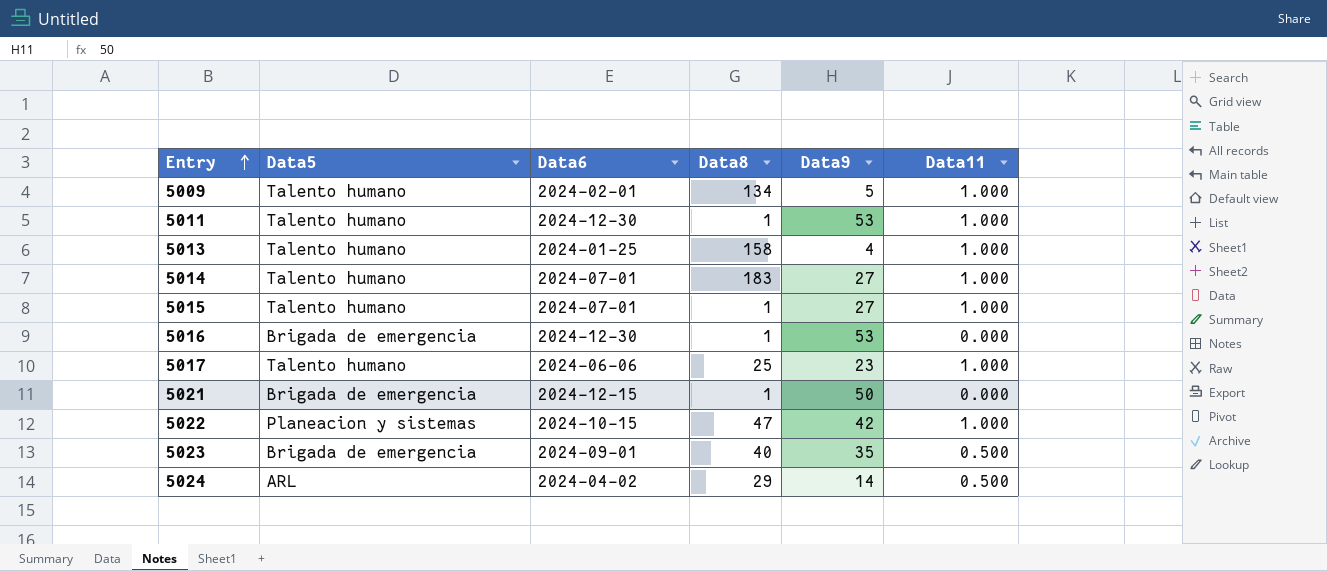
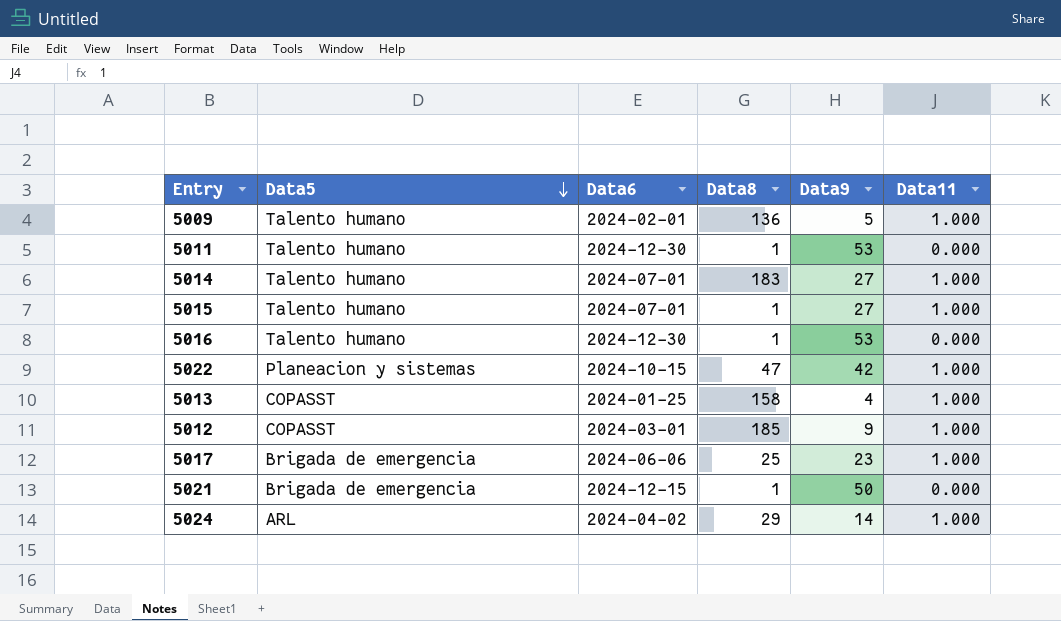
row order: Entry ascending -> Data5 descending
row 5023: Brigada de emergencia | 2024-09-01 | 40 | 35 | 0.500 -> none
5009 | Data8: 134 -> 136
5011 | Data11: 1.000 -> 0.000
5016 | Data5: Brigada de emergencia -> Talento humano
5013 | Data5: Talento humano -> COPASST
row 5012: none -> COPASST | 2024-03-01 | 185 | 9 | 1.000
5017 | Data5: Talento humano -> Brigada de emergencia
5024 | Data11: 0.500 -> 1.000

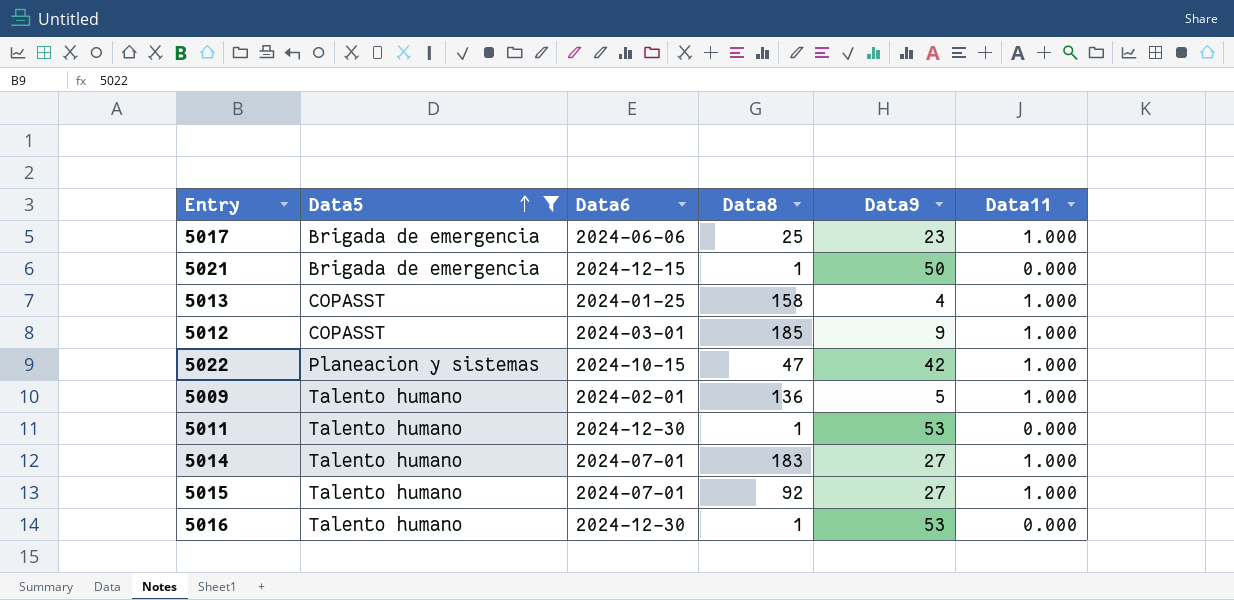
filter: none -> Data5 != ARL
row order: Data5 descending -> Data5 ascending
5015 | Data8: 1 -> 92

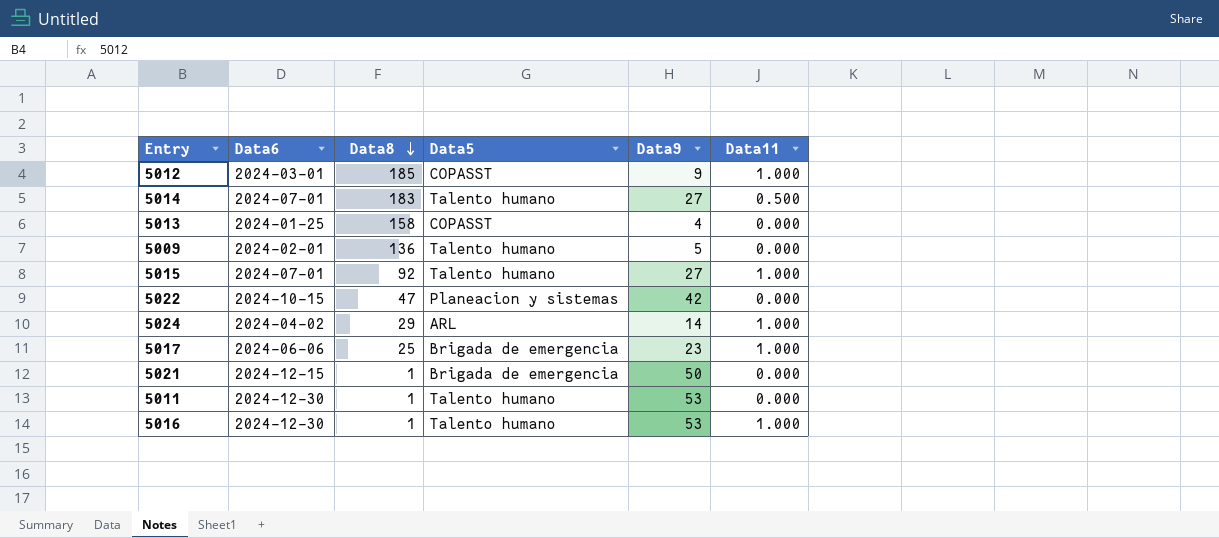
filter: Data5 != ARL -> none
row order: Data5 ascending -> Data8 descending
column Data5 | position: 2 -> 4
5014 | Data11: 1.000 -> 0.500
5013 | Data11: 1.000 -> 0.000
5009 | Data11: 1.000 -> 0.000
5022 | Data11: 1.000 -> 0.000
5016 | Data11: 0.000 -> 1.000

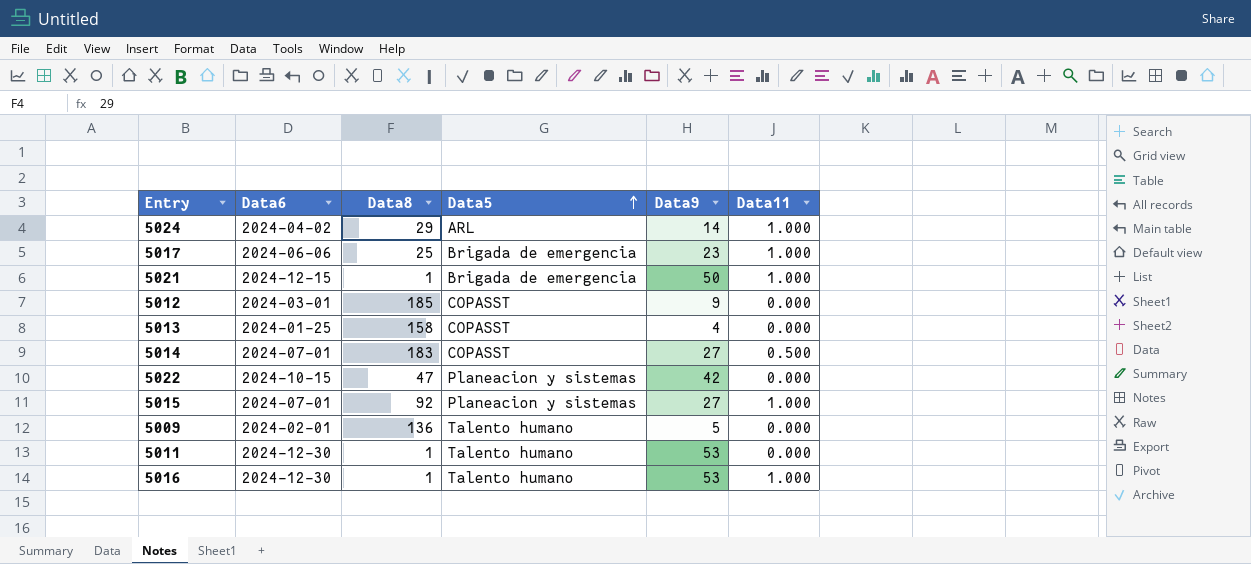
row order: Data8 descending -> Data5 ascending
5021 | Data11: 0.000 -> 1.000
5012 | Data11: 1.000 -> 0.000
5014 | Data5: Talento humano -> COPASST
5015 | Data5: Talento humano -> Planeacion y sistemas

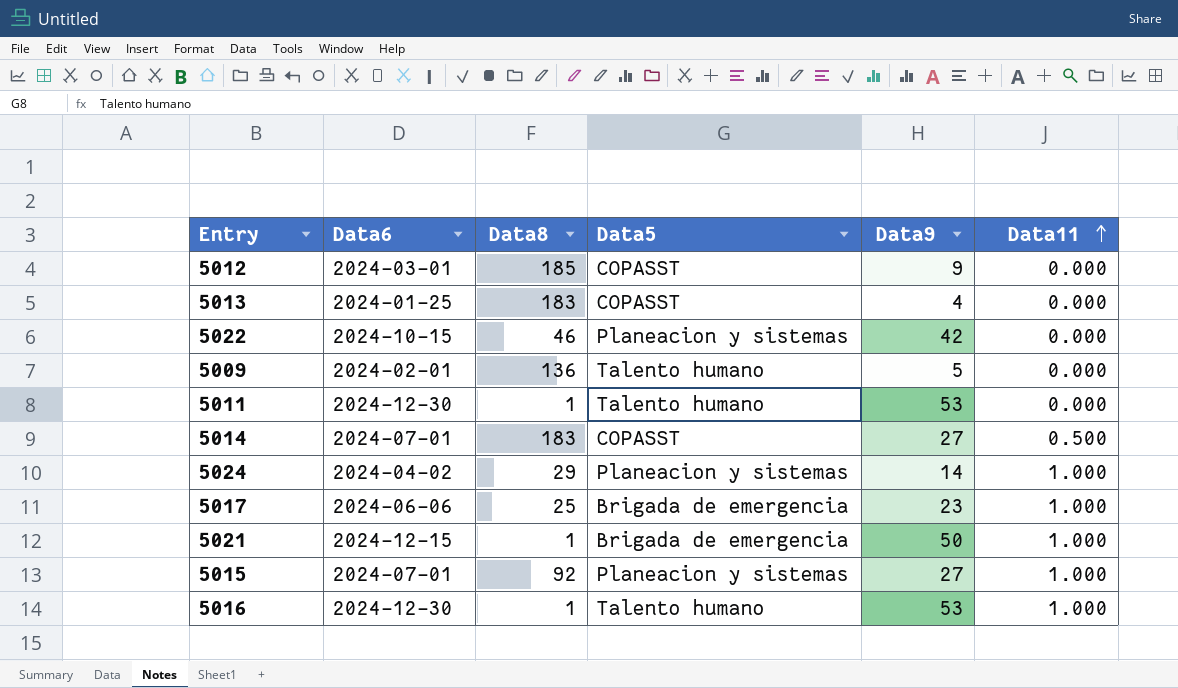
row order: Data5 ascending -> Data11 ascending
5013 | Data8: 158 -> 183
5022 | Data8: 47 -> 46
5024 | Data5: ARL -> Planeacion y sistemas

